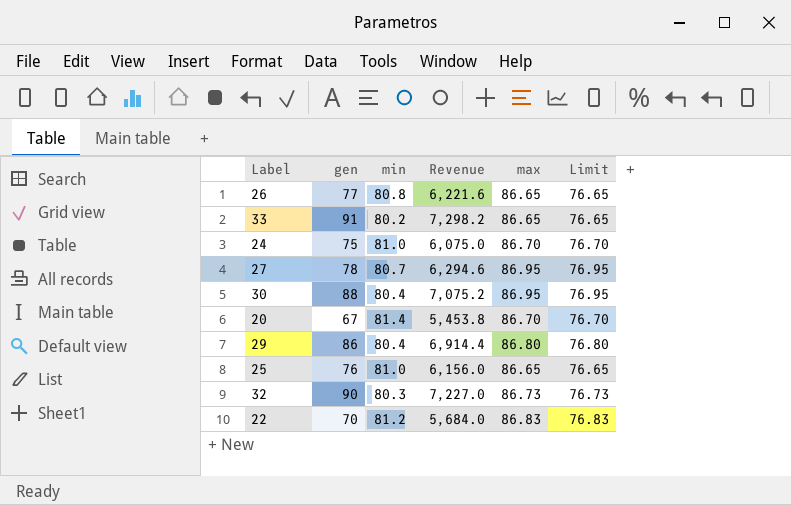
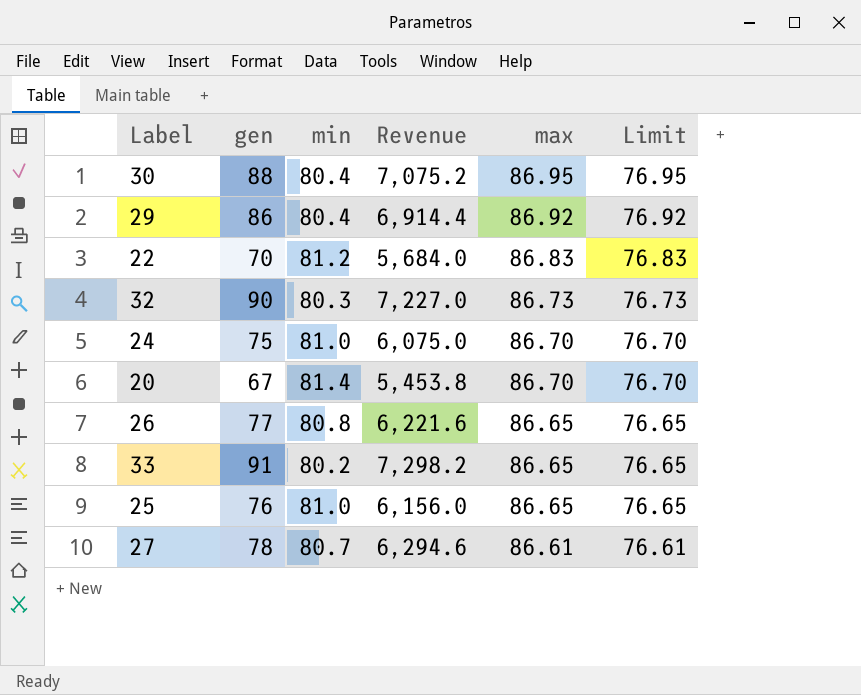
row order: none -> max descending
29 | max: 86.80 -> 86.92
29 | Limit: 76.80 -> 76.92
27 | max: 86.95 -> 86.61
27 | Limit: 76.95 -> 76.61

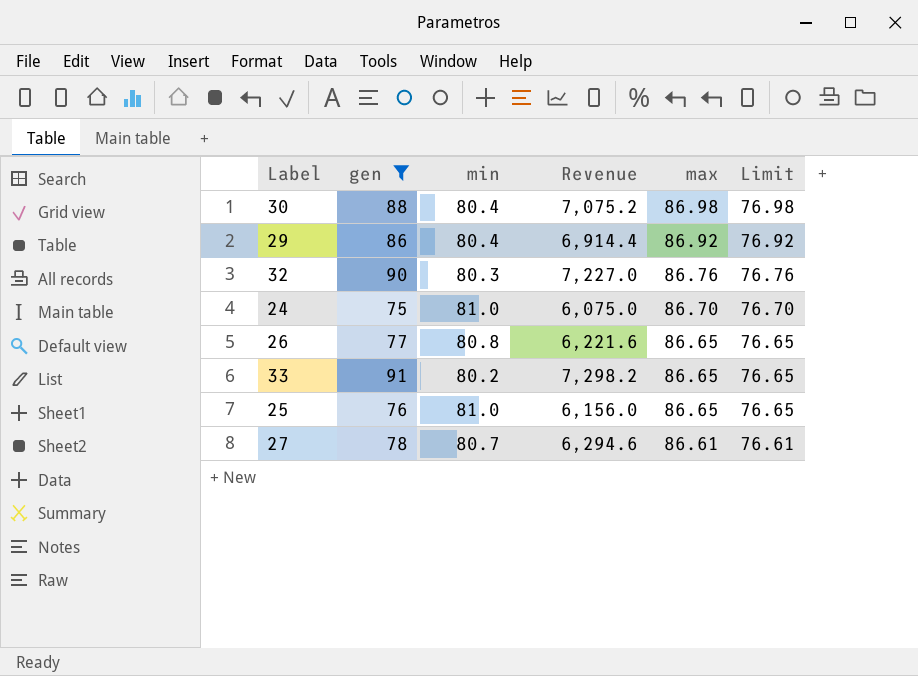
filter: none -> gen >= 75
30 | max: 86.95 -> 86.98
30 | Limit: 76.95 -> 76.98
32 | max: 86.73 -> 86.76
32 | Limit: 76.73 -> 76.76

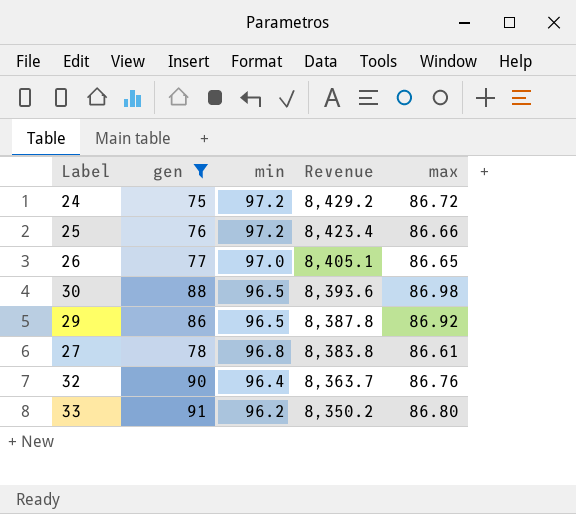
row order: max descending -> Revenue descending
column Limit | formula: [max] - 10 -> none
column Revenue | formula: [gen] * [min] -> [min] * [max]
24 | min: 81.0 -> 97.2
24 | max: 86.70 -> 86.72
25 | min: 81.0 -> 97.2
25 | max: 86.65 -> 86.66
26 | min: 80.8 -> 97.0
30 | min: 80.4 -> 96.5
29 | min: 80.4 -> 96.5
27 | min: 80.7 -> 96.8
32 | min: 80.3 -> 96.4
33 | min: 80.2 -> 96.2
33 | max: 86.65 -> 86.80

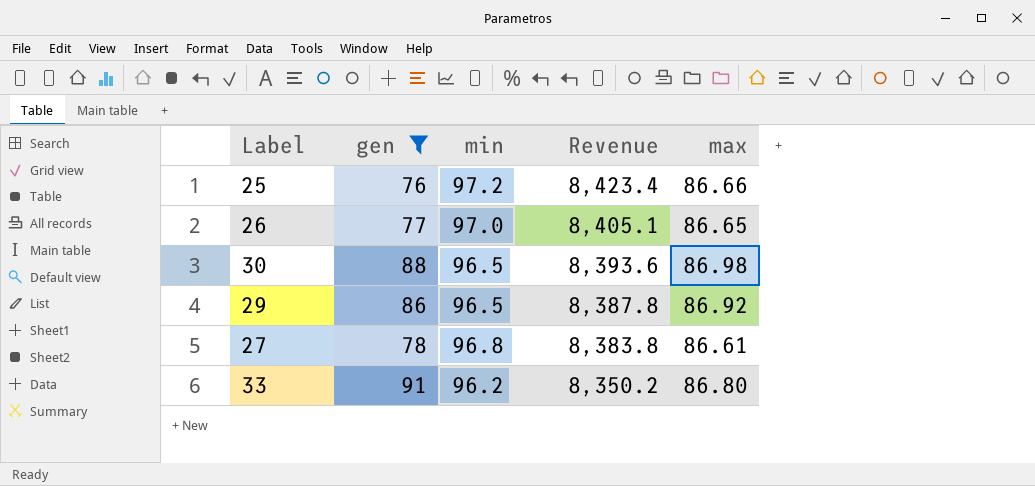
row 24: 75 | 97.2 | 8,429.2 | 86.72 -> none
row 32: 90 | 96.4 | 8,363.7 | 86.76 -> none

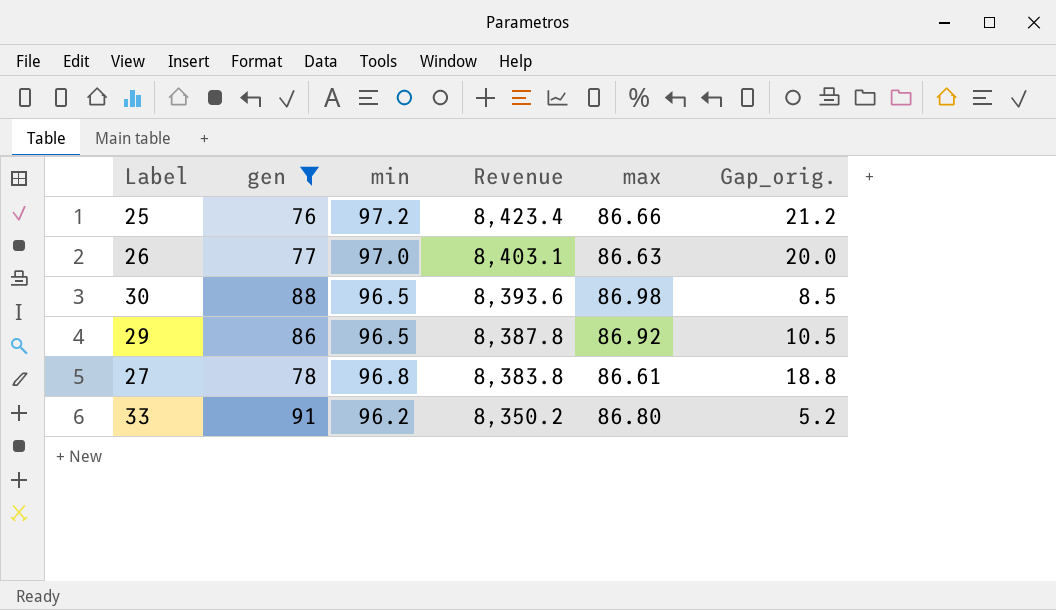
column Gap_orig. | formula: none -> [min] - [gen]
26 | Revenue: 8,405.1 -> 8,403.1
26 | max: 86.65 -> 86.63

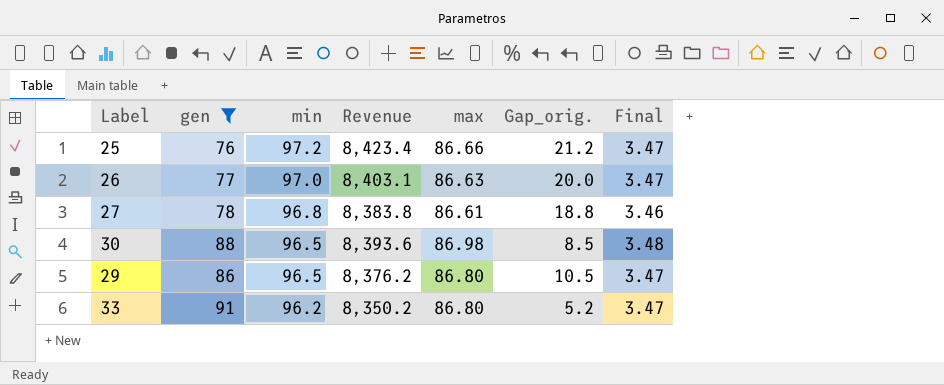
row order: Revenue descending -> min descending
column Final | formula: none -> [max] * 0.04
29 | Revenue: 8,387.8 -> 8,376.2
29 | max: 86.92 -> 86.80

